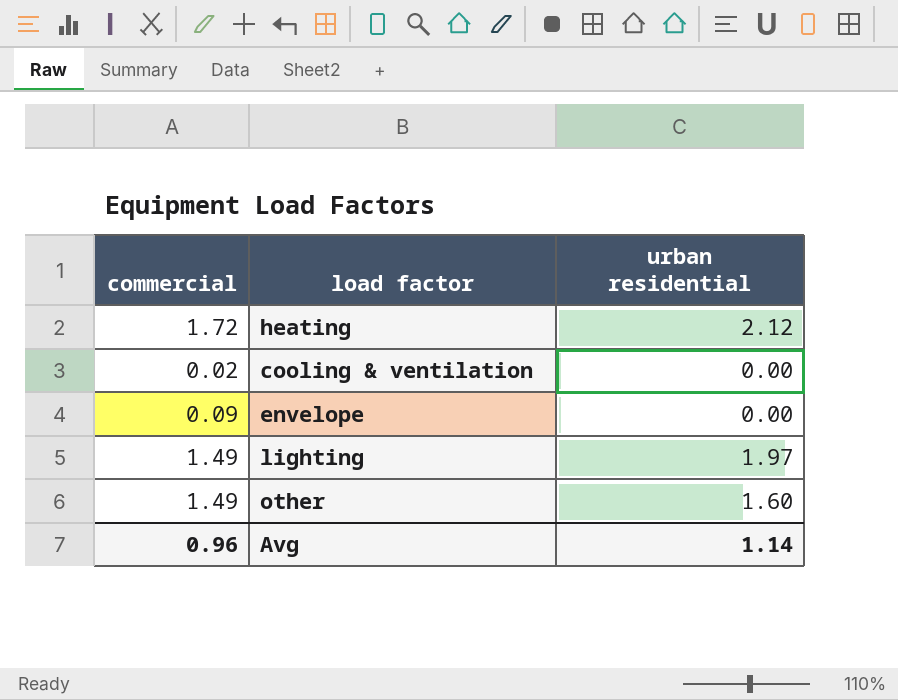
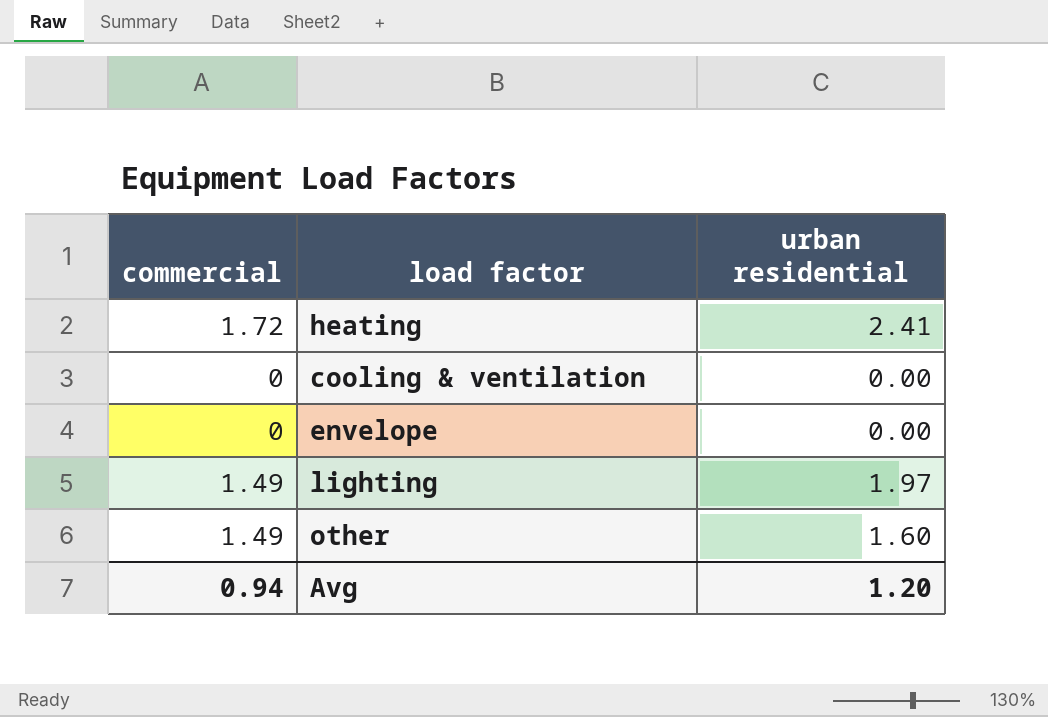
heating | urban residential: 2.12 -> 2.41
cooling & ventilation | commercial: 0.02 -> 0
envelope | commercial: 0.09 -> 0
Avg | commercial: 0.96 -> 0.94
Avg | urban residential: 1.14 -> 1.20

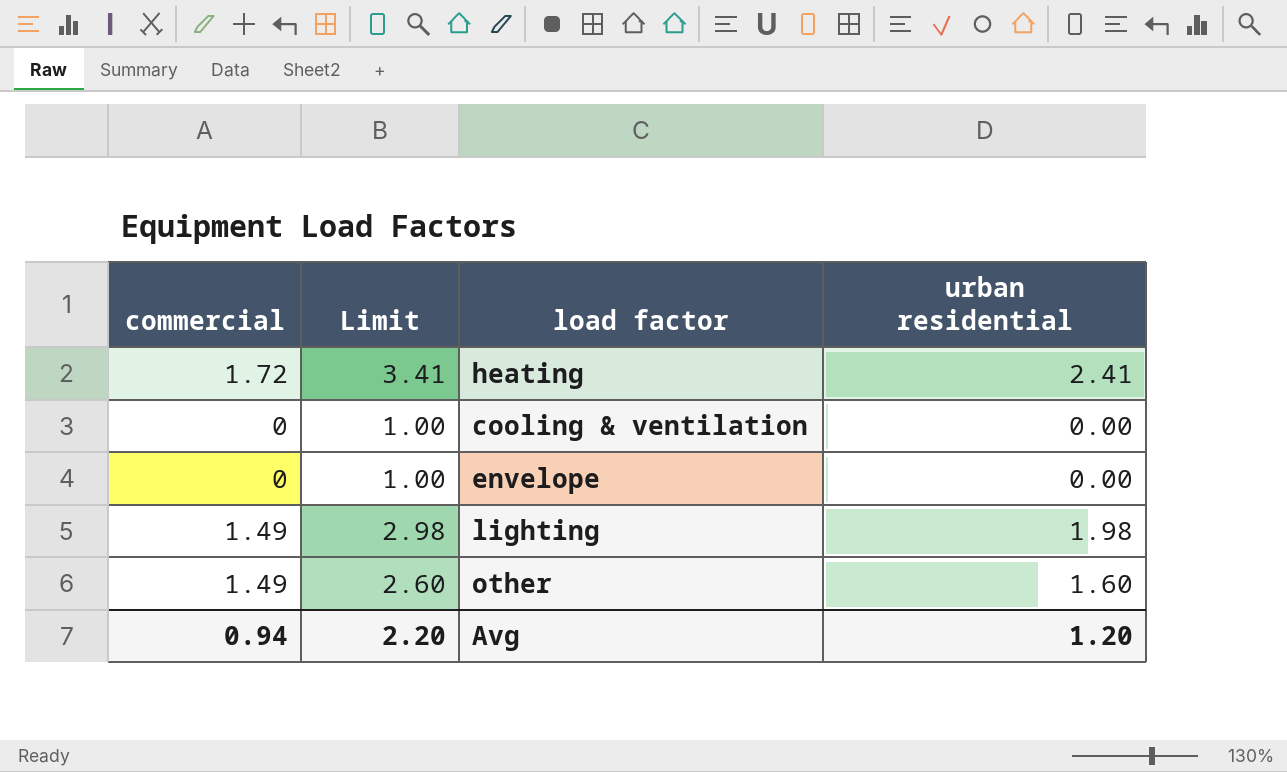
column Limit | formula: none -> [urban residential] + 1
lighting | urban residential: 1.97 -> 1.98

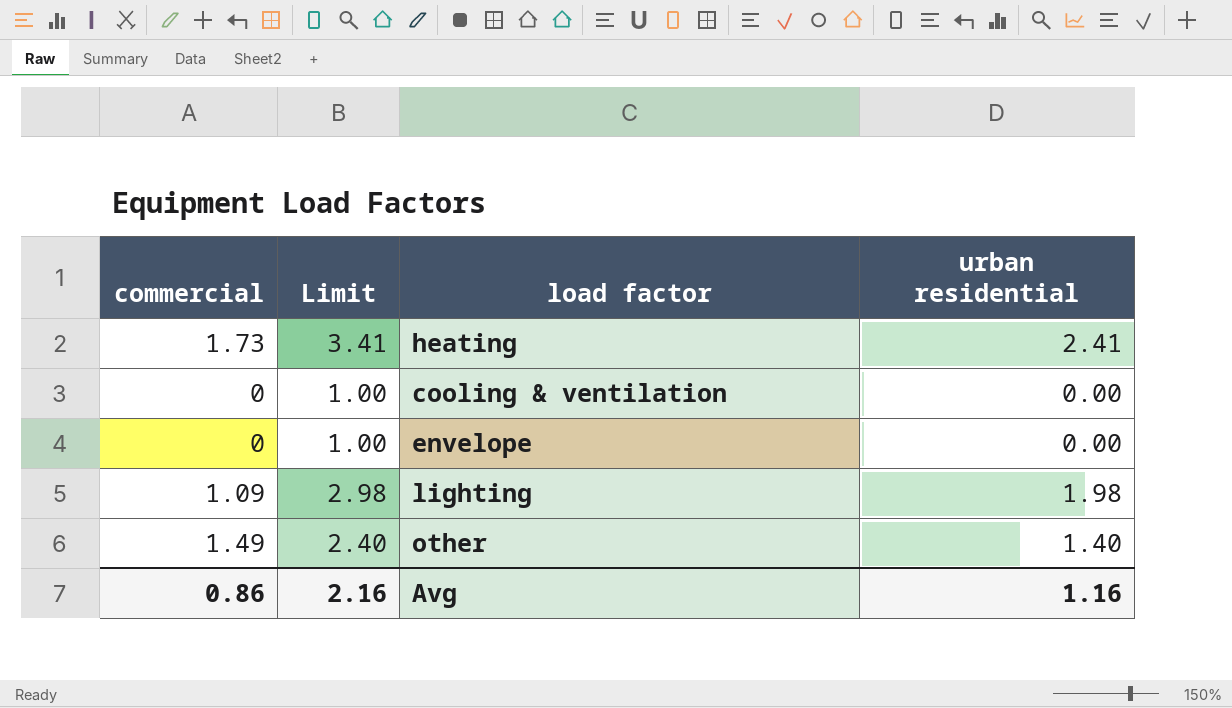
heating | commercial: 1.72 -> 1.73
lighting | commercial: 1.49 -> 1.09
other | Limit: 2.60 -> 2.40
other | urban residential: 1.60 -> 1.40
Avg | commercial: 0.94 -> 0.86
Avg | Limit: 2.20 -> 2.16
Avg | urban residential: 1.20 -> 1.16

